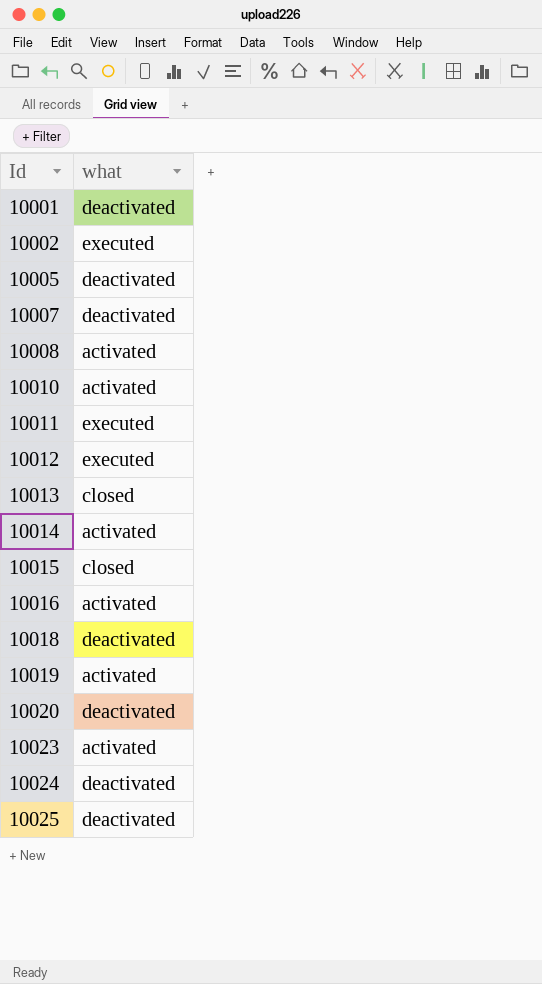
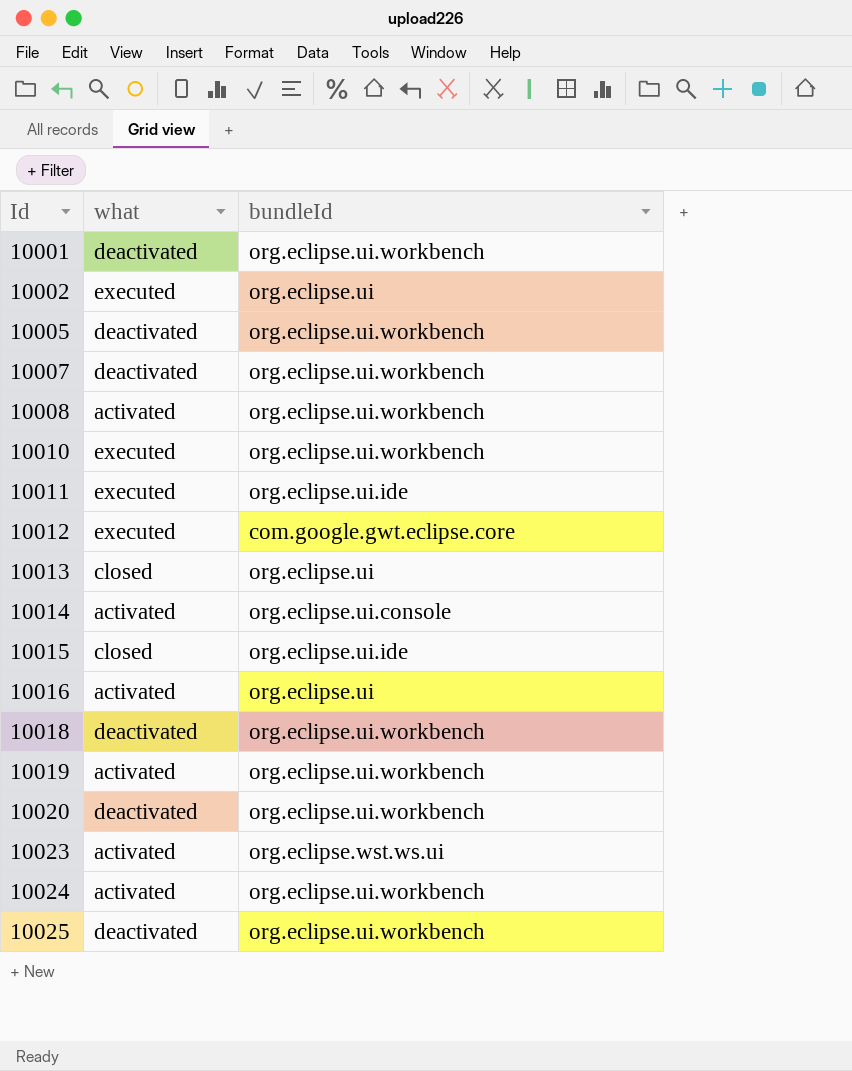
column bundleId | position: none -> 3
10010 | what: activated -> executed
10024 | what: deactivated -> activated

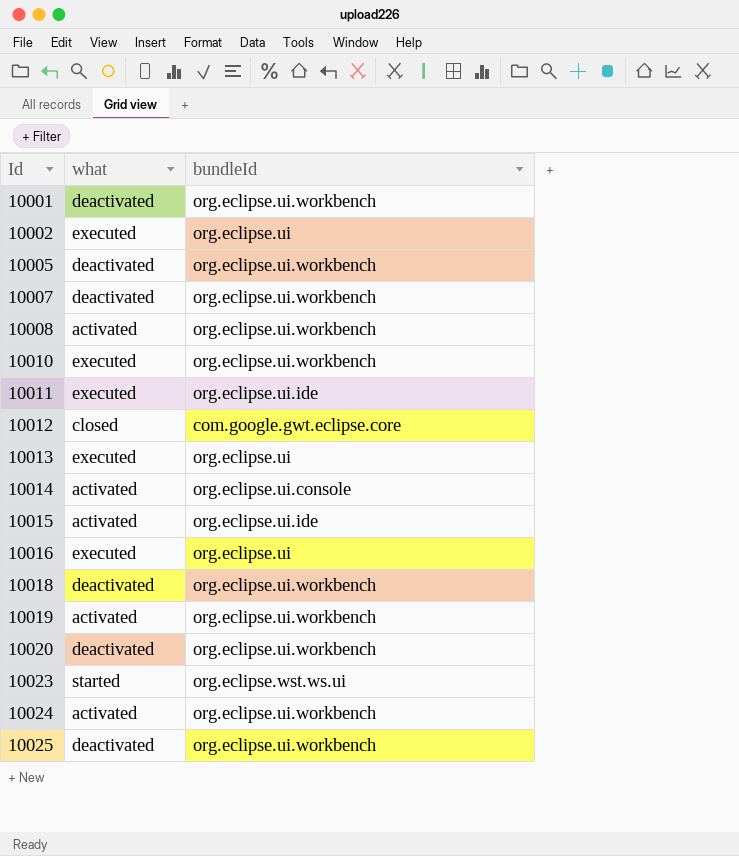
10012 | what: executed -> closed
10013 | what: closed -> executed
10015 | what: closed -> activated
10016 | what: activated -> executed
10023 | what: activated -> started

